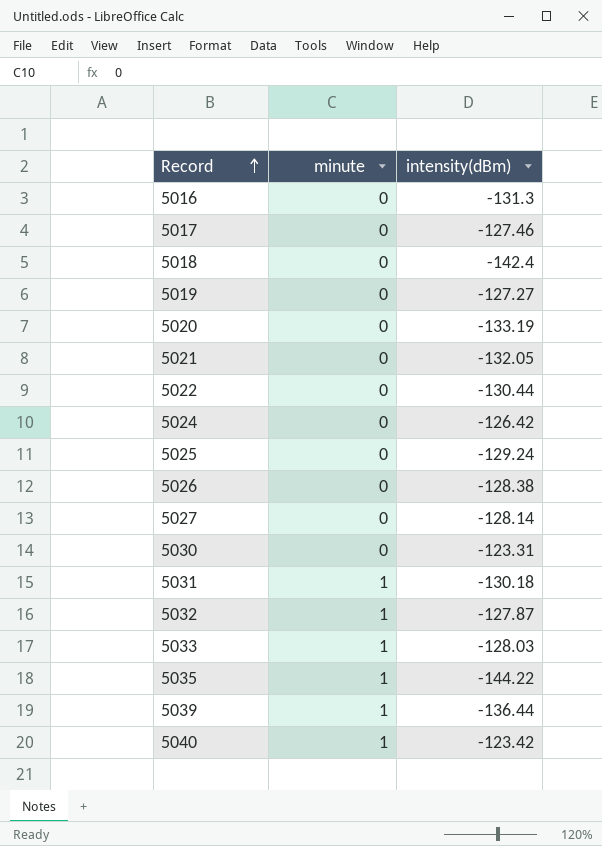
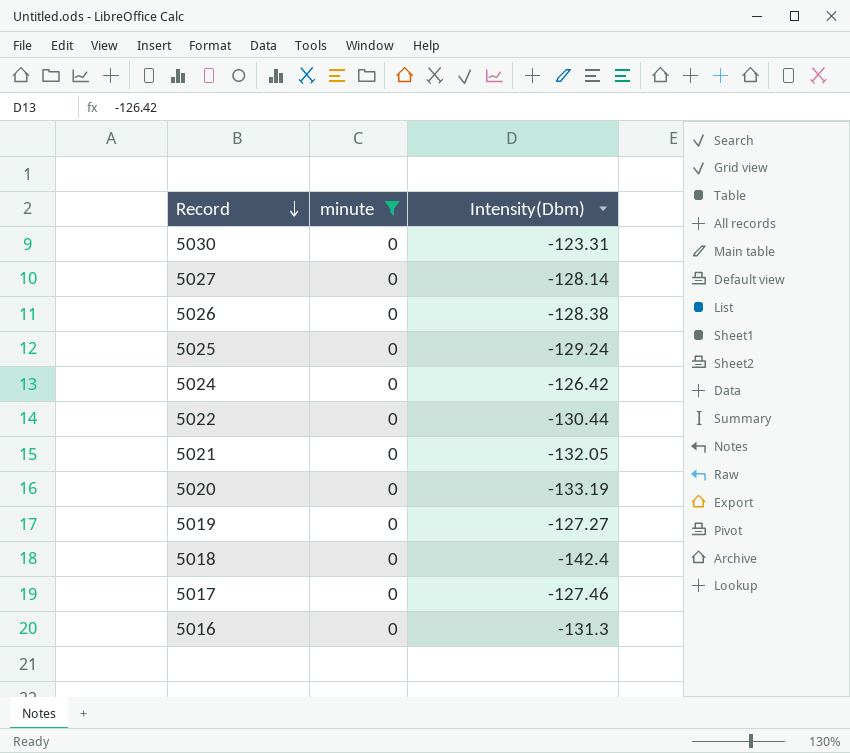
filter: none -> minute = 0
row order: Record ascending -> Record descending
column name: intensity(dBm) -> Intensity(Dbm)

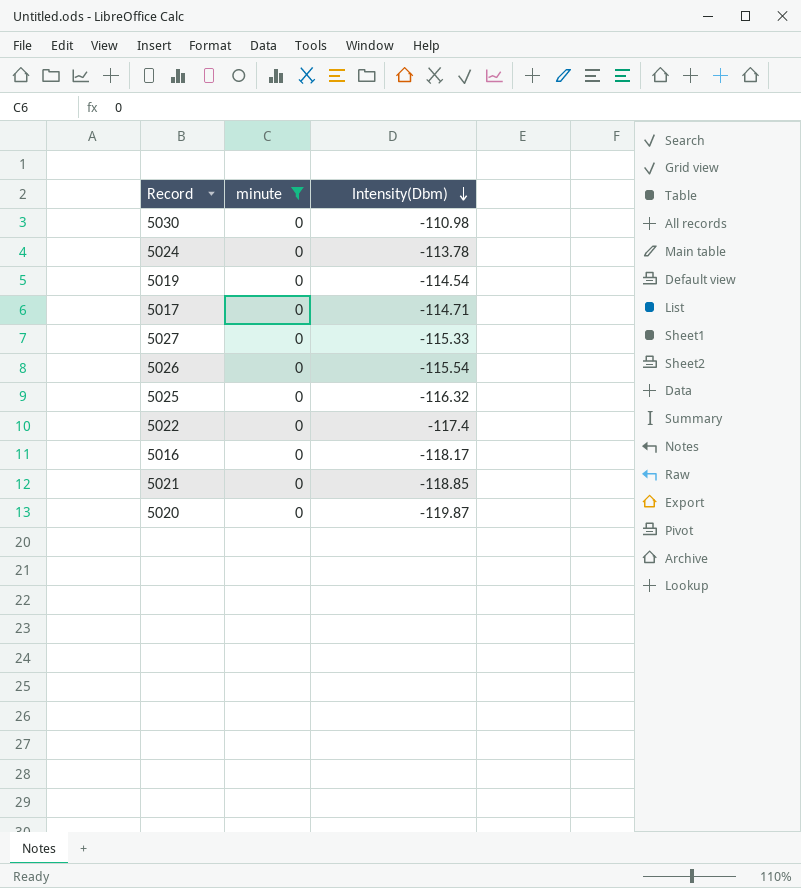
row order: Record descending -> Intensity(Dbm) descending
row 5018: 0 | -142.4 -> none
5030 | Intensity(Dbm): -123.31 -> -110.98
5024 | Intensity(Dbm): -126.42 -> -113.78
5019 | Intensity(Dbm): -127.27 -> -114.54
5017 | Intensity(Dbm): -127.46 -> -114.71
5027 | Intensity(Dbm): -128.14 -> -115.33
5026 | Intensity(Dbm): -128.38 -> -115.54
5025 | Intensity(Dbm): -129.24 -> -116.32
5022 | Intensity(Dbm): -130.44 -> -117.4
5016 | Intensity(Dbm): -131.3 -> -118.17
5021 | Intensity(Dbm): -132.05 -> -118.85
5020 | Intensity(Dbm): -133.19 -> -119.87

